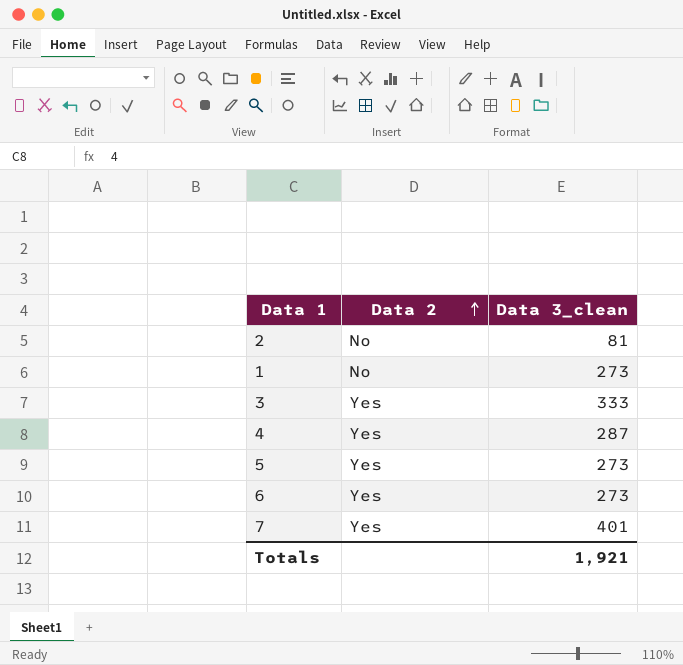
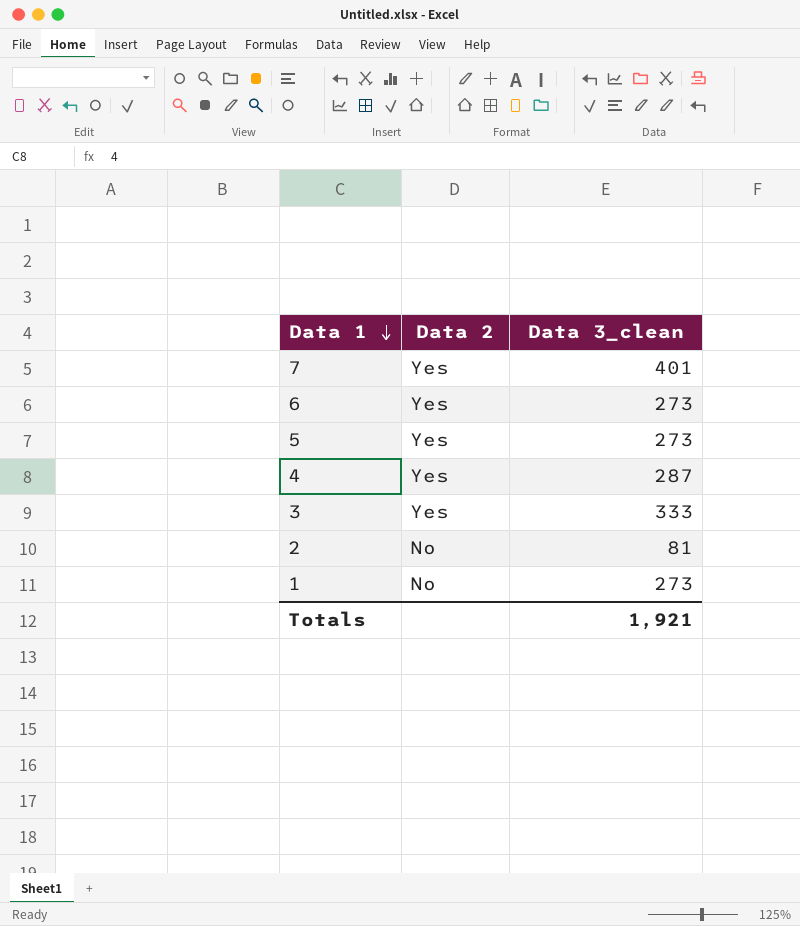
row order: Data 2 ascending -> Data 1 descending

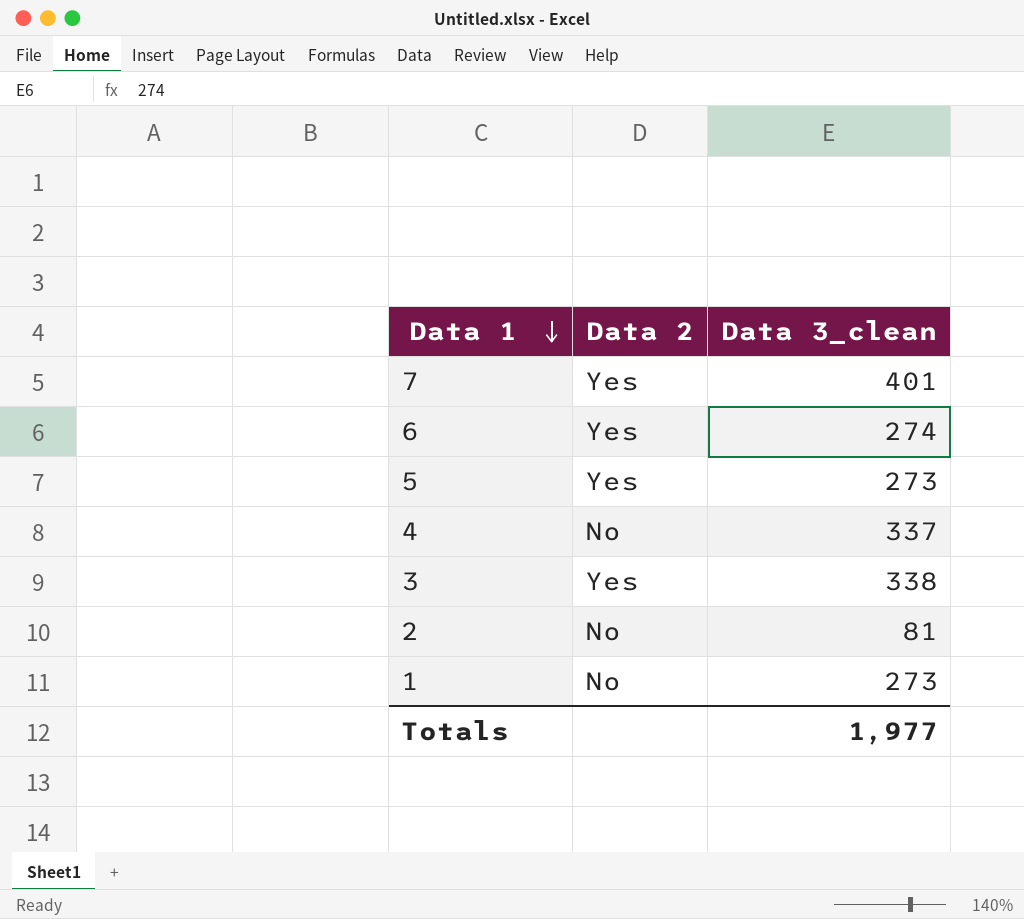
6 | Data 3_clean: 273 -> 274
4 | Data 2: Yes -> No
4 | Data 3_clean: 287 -> 337
3 | Data 3_clean: 333 -> 338
Totals | Data 3_clean: 1,921 -> 1,977

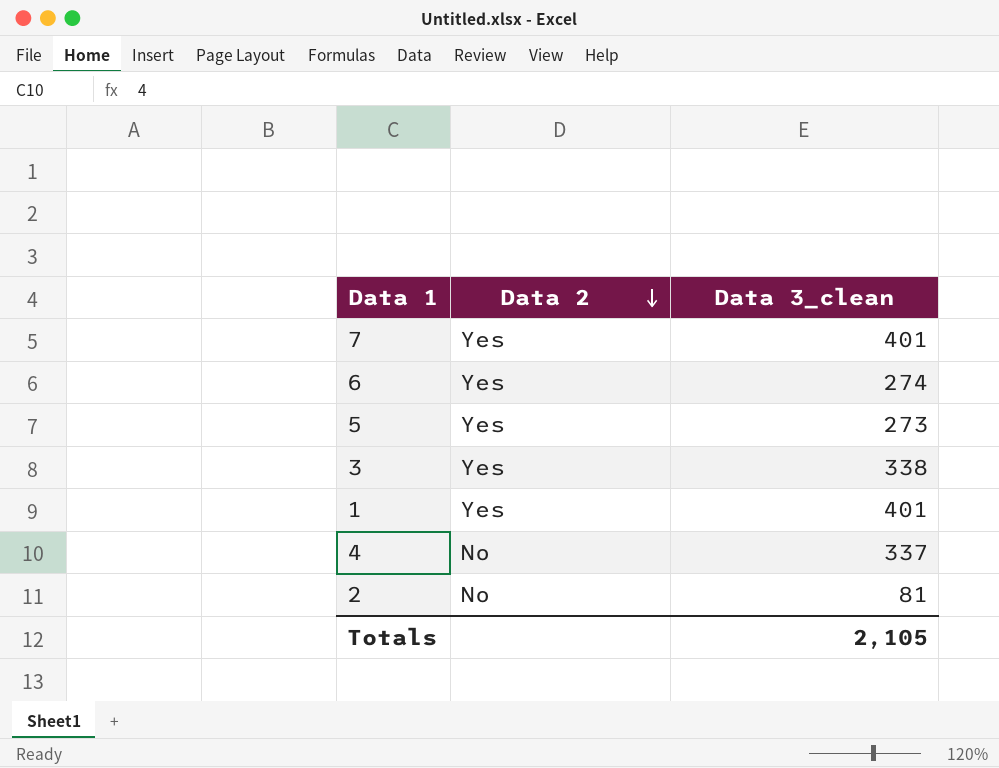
row order: Data 1 descending -> Data 2 descending
1 | Data 2: No -> Yes
1 | Data 3_clean: 273 -> 401
Totals | Data 3_clean: 1,977 -> 2,105

